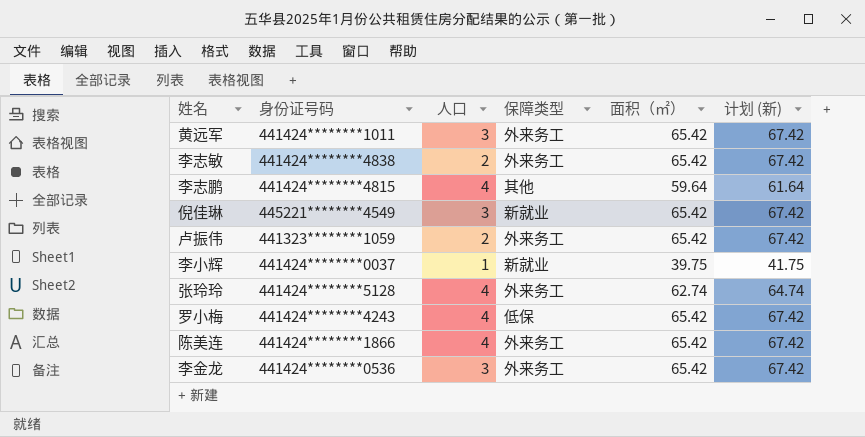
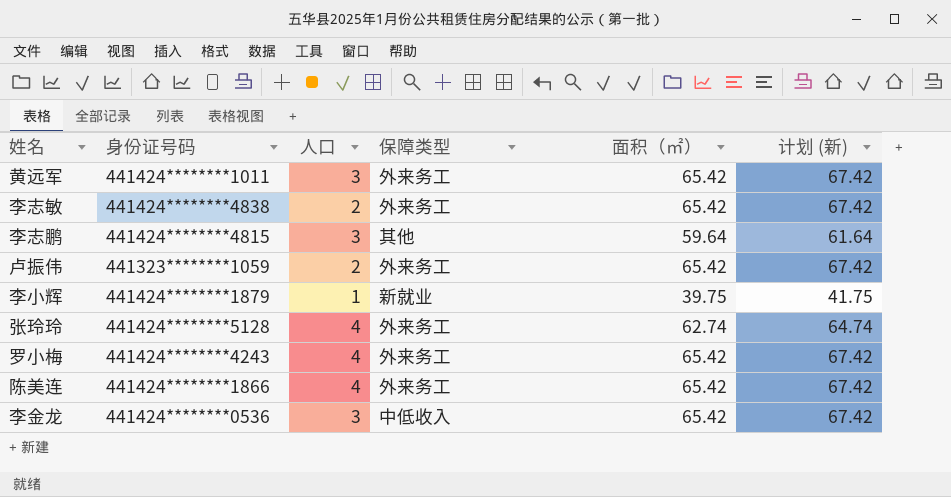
row 倪佳琳: 445221********4549 | 3 | 新就业 | 65.42 | 67.42 -> none
李志鹏 | 人口: 4 -> 3
李小辉 | 身份证号码: 441424********0037 -> 441424********1879
罗小梅 | 保障类型: 低保 -> 外来务工
李金龙 | 保障类型: 外来务工 -> 中低收入

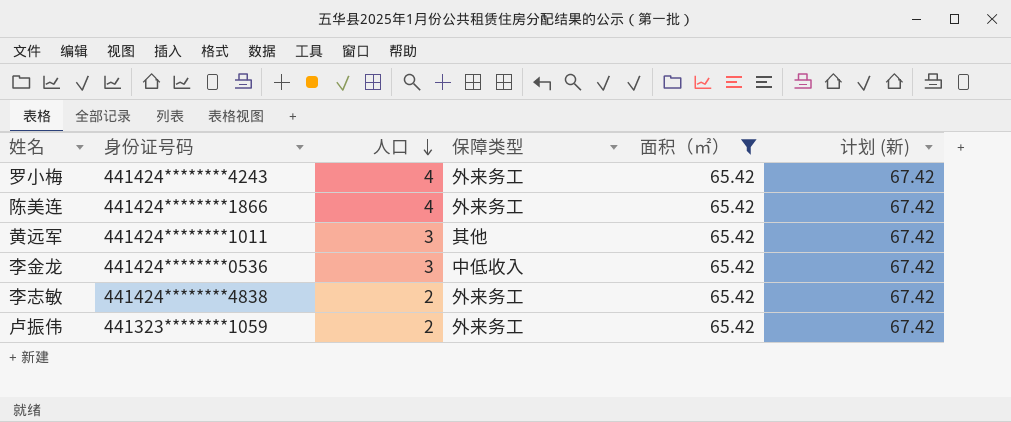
filter: none -> 面积（㎡） = 65.42
row order: none -> 人口 descending
黄远军 | 保障类型: 外来务工 -> 其他

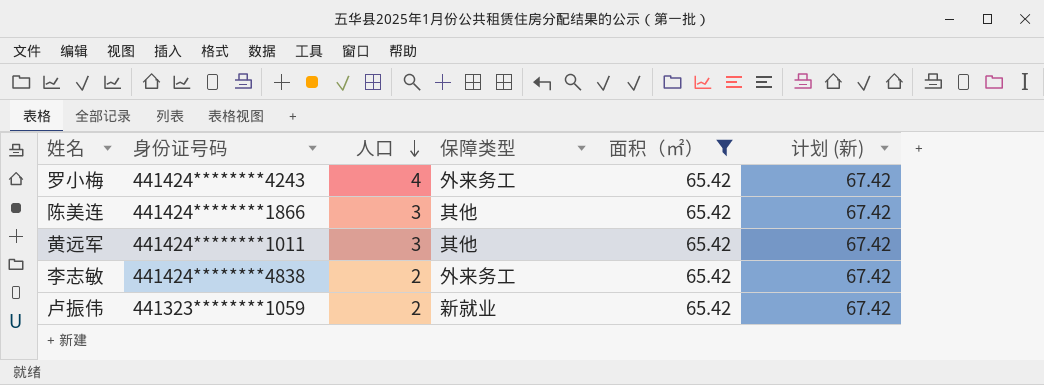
row 李金龙: 441424********0536 | 3 | 中低收入 | 65.42 | 67.42 -> none
陈美连 | 人口: 4 -> 3
陈美连 | 保障类型: 外来务工 -> 其他
卢振伟 | 保障类型: 外来务工 -> 新就业

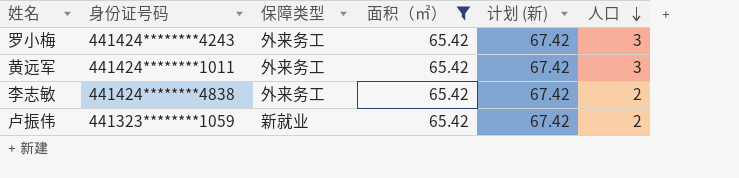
column 人口 | position: 3 -> 6
row 陈美连: 441424********1866 | 3 | 其他 | 65.42 | 67.42 -> none
罗小梅 | 人口: 4 -> 3
黄远军 | 保障类型: 其他 -> 外来务工

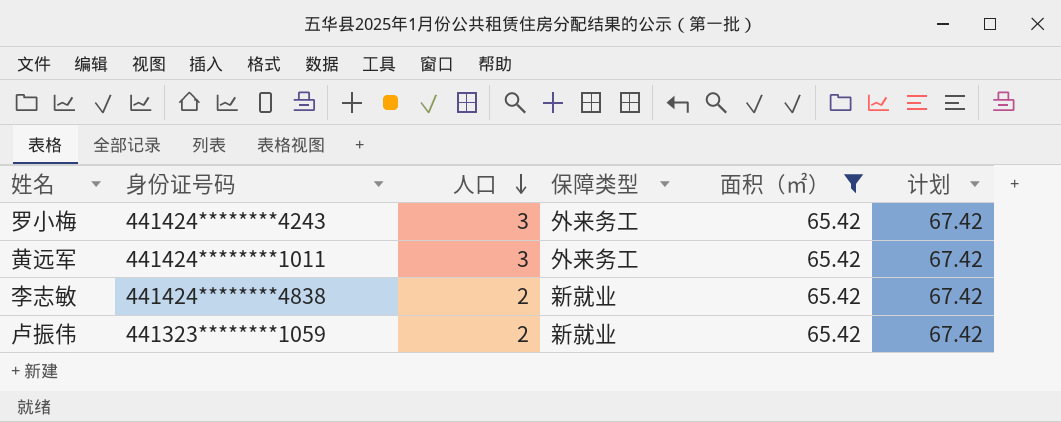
column 人口 | position: 6 -> 3
column name: 计划 (新) -> 计划
李志敏 | 保障类型: 外来务工 -> 新就业

